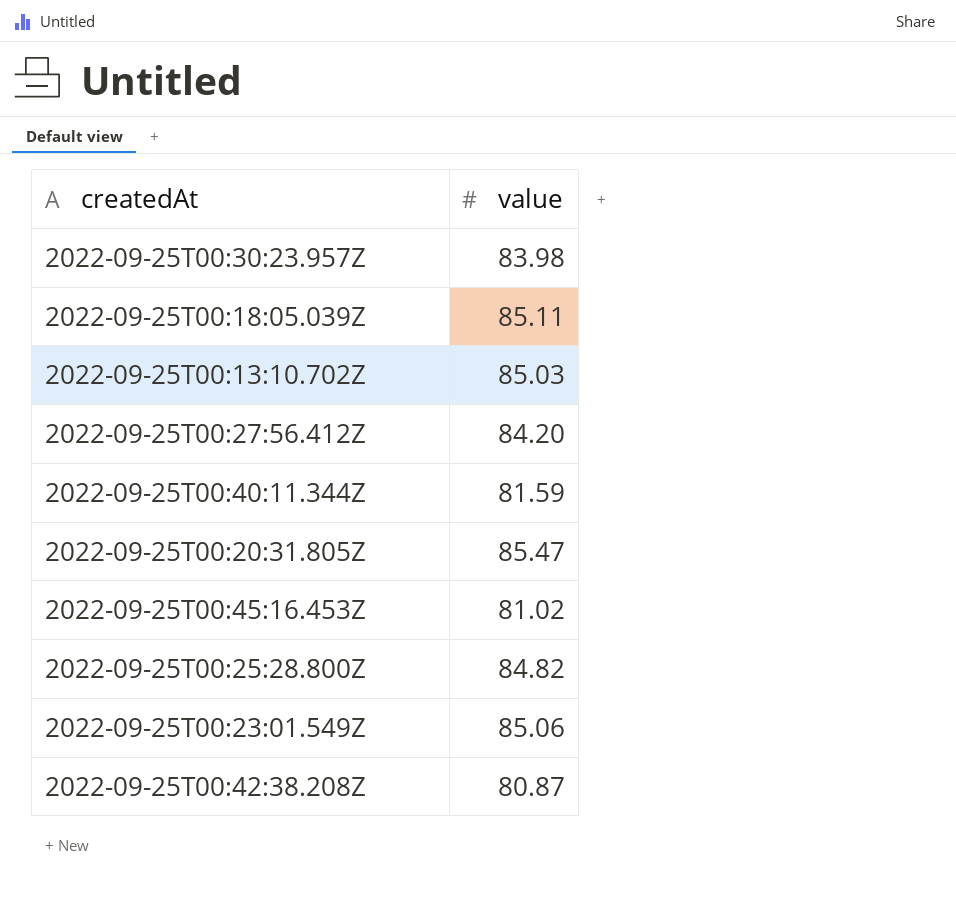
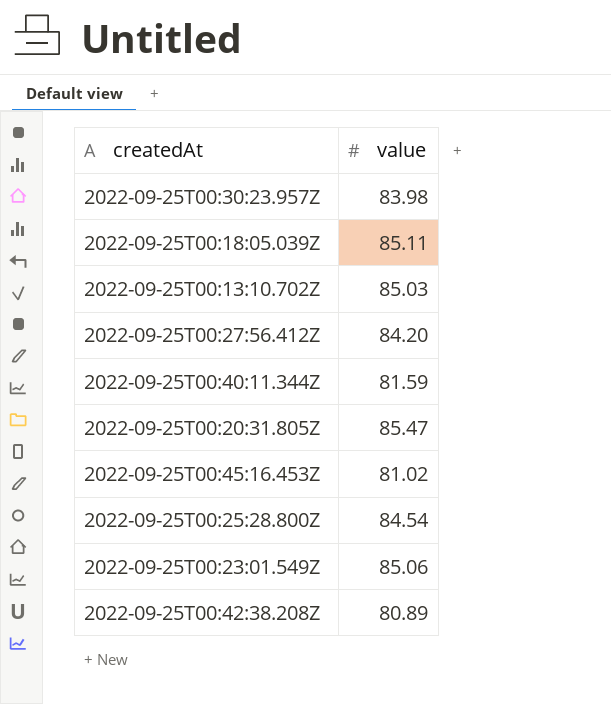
2022-09-25T00:25:28.800Z | value: 84.82 -> 84.54
2022-09-25T00:42:38.208Z | value: 80.87 -> 80.89

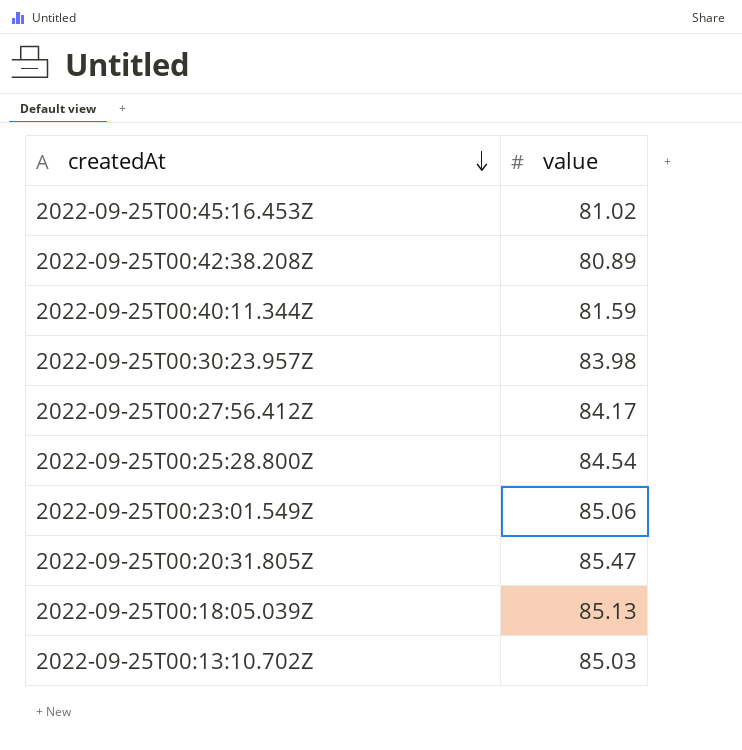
row order: none -> createdAt descending
2022-09-25T00:27:56.412Z | value: 84.20 -> 84.17
2022-09-25T00:18:05.039Z | value: 85.11 -> 85.13

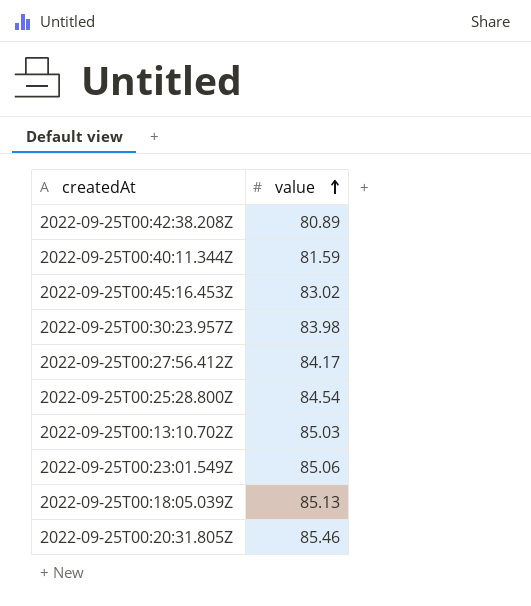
row order: createdAt descending -> value ascending
2022-09-25T00:45:16.453Z | value: 81.02 -> 83.02
2022-09-25T00:20:31.805Z | value: 85.47 -> 85.46

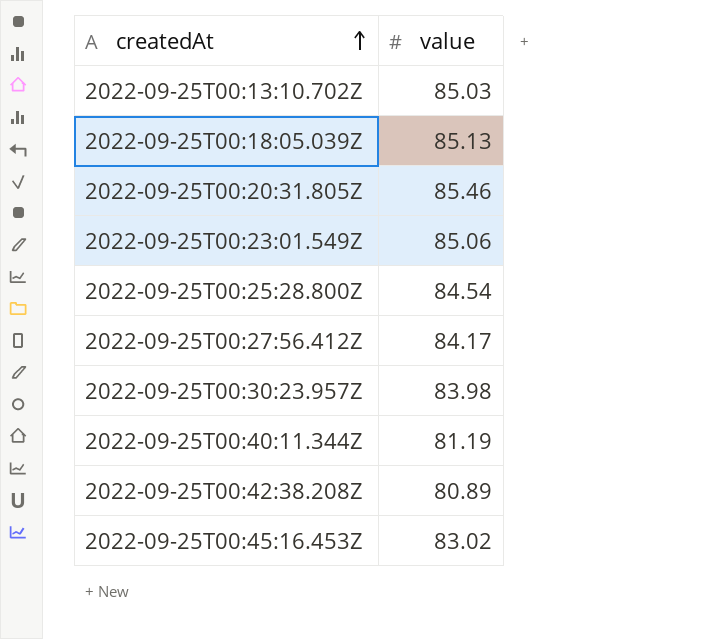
row order: value ascending -> createdAt ascending
2022-09-25T00:40:11.344Z | value: 81.59 -> 81.19

